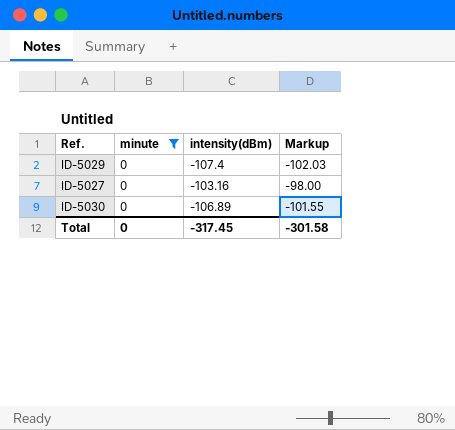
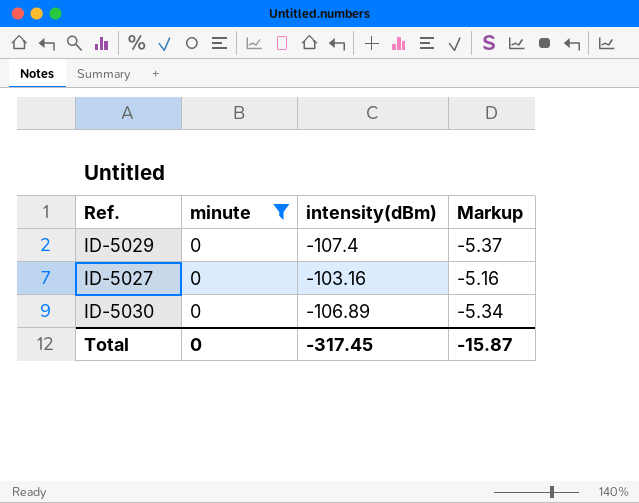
column Markup | formula: [intensity(dBm)] * 0.95 -> [intensity(dBm)] * 0.05
Total | Markup: -301.58 -> -15.87

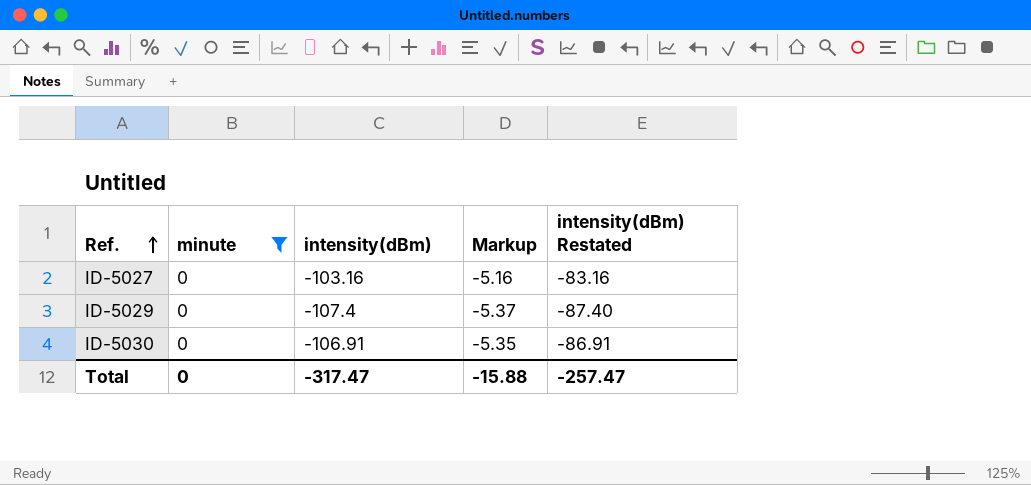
row order: none -> Ref. ascending
column intensity(dBm) Restated | formula: none -> [intensity(dBm)] + 20
ID-5030 | intensity(dBm): -106.89 -> -106.91
ID-5030 | Markup: -5.34 -> -5.35
Total | intensity(dBm): -317.45 -> -317.47
Total | Markup: -15.87 -> -15.88

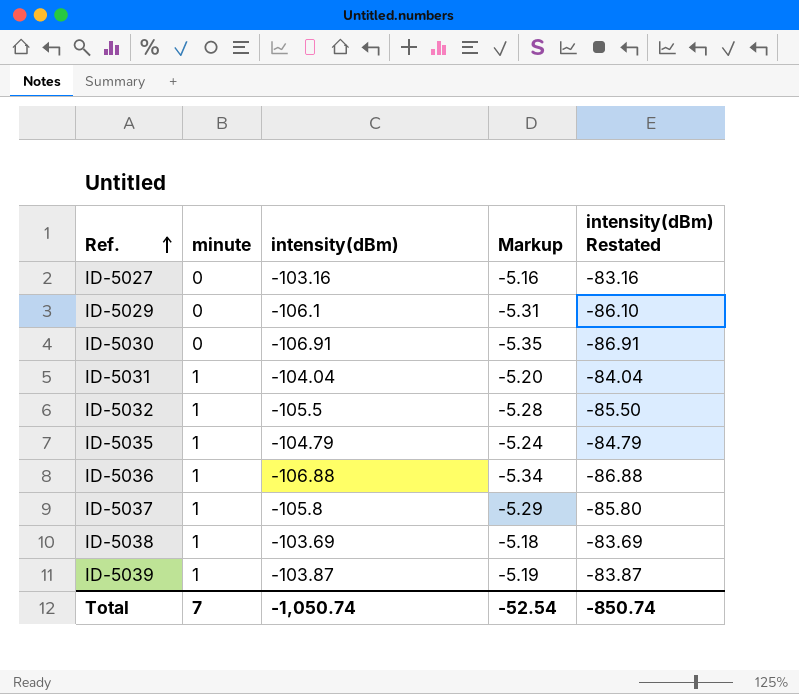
filter: minute = 0 -> none
ID-5029 | intensity(dBm): -107.4 -> -106.1
ID-5029 | Markup: -5.37 -> -5.31
ID-5029 | intensity(dBm) Restated: -87.40 -> -86.10
Total | minute: 0 -> 7
Total | intensity(dBm): -317.47 -> -1,050.74
Total | Markup: -15.88 -> -52.54
Total | intensity(dBm) Restated: -257.47 -> -850.74

